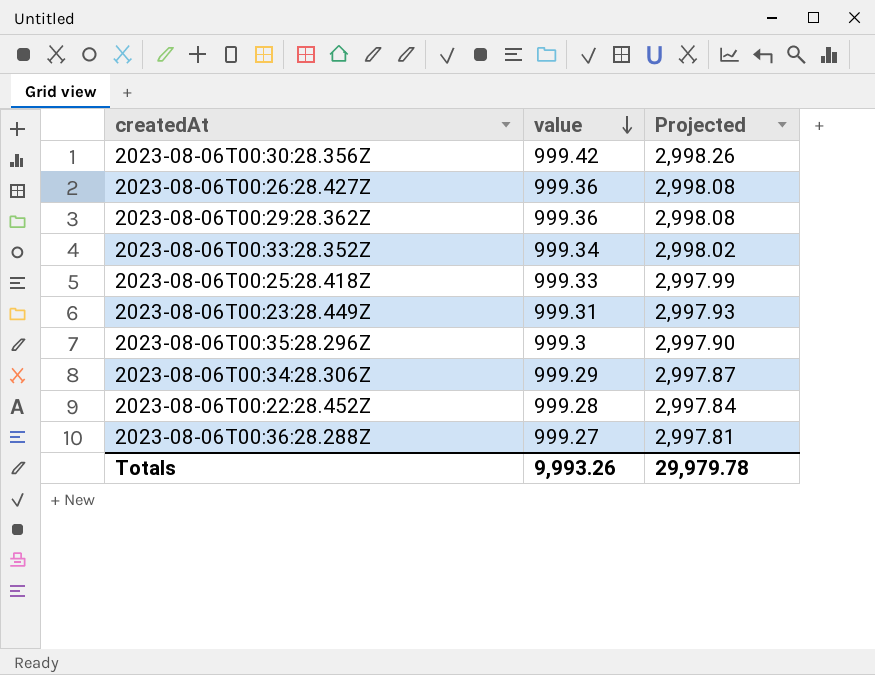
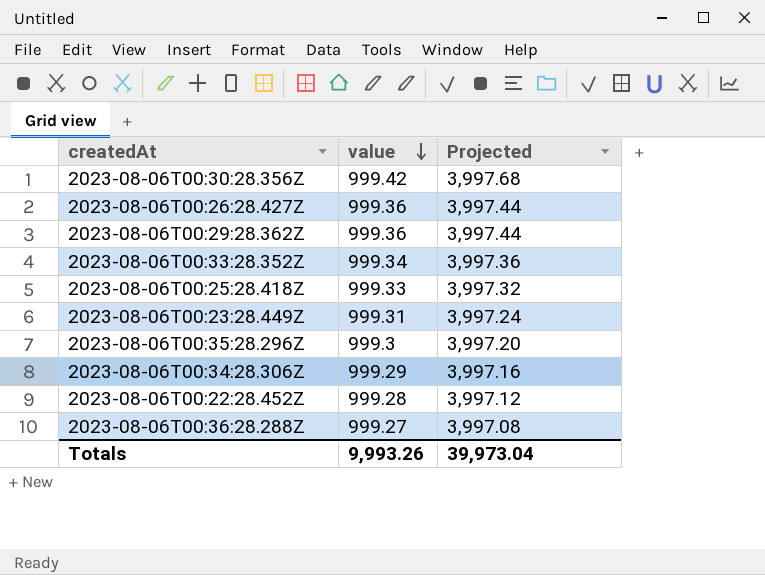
column Projected | formula: [value] * 3 -> [value] * 4
Totals | Projected: 29,979.78 -> 39,973.04

